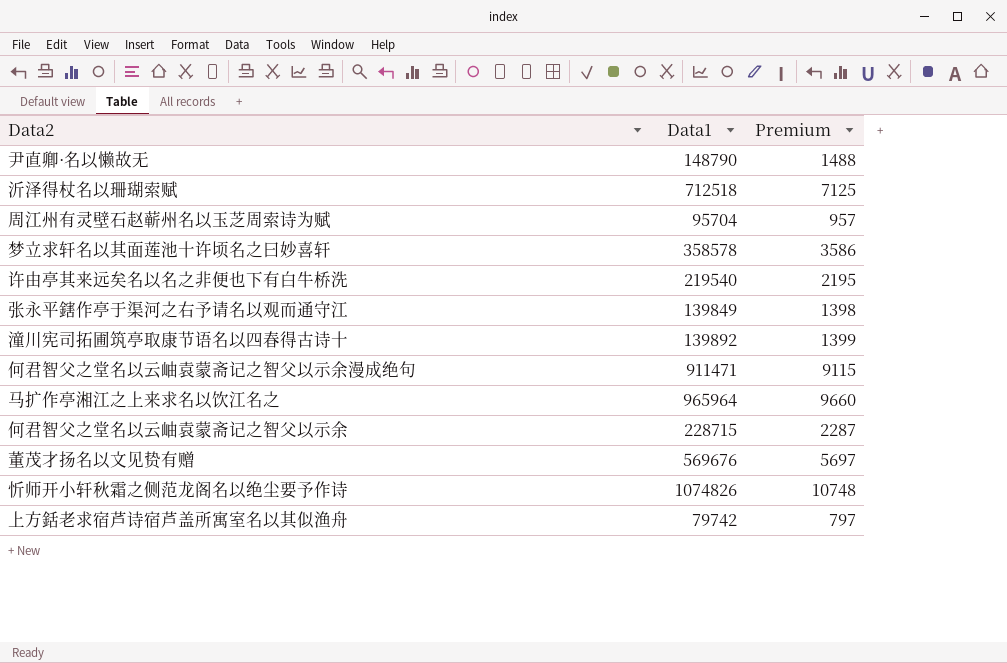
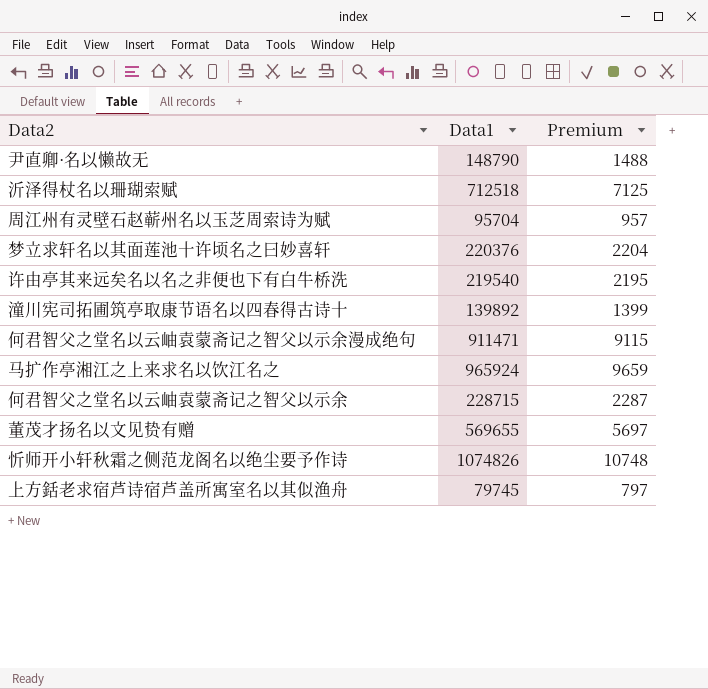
row 张永平鎋作亭于渠河之右予请名以观而通守江: 139849 | 1398 -> none
梦立求轩名以其面莲池十许顷名之曰妙喜轩 | Data1: 358578 -> 220376
梦立求轩名以其面莲池十许顷名之曰妙喜轩 | Premium: 3586 -> 2204
马扩作亭湘江之上来求名以饮江名之 | Data1: 965964 -> 965924
马扩作亭湘江之上来求名以饮江名之 | Premium: 9660 -> 9659
董茂才扬名以文见贽有赠 | Data1: 569676 -> 569655
上方銛老求宿芦诗宿芦盖所寓室名以其似渔舟 | Data1: 79742 -> 79745

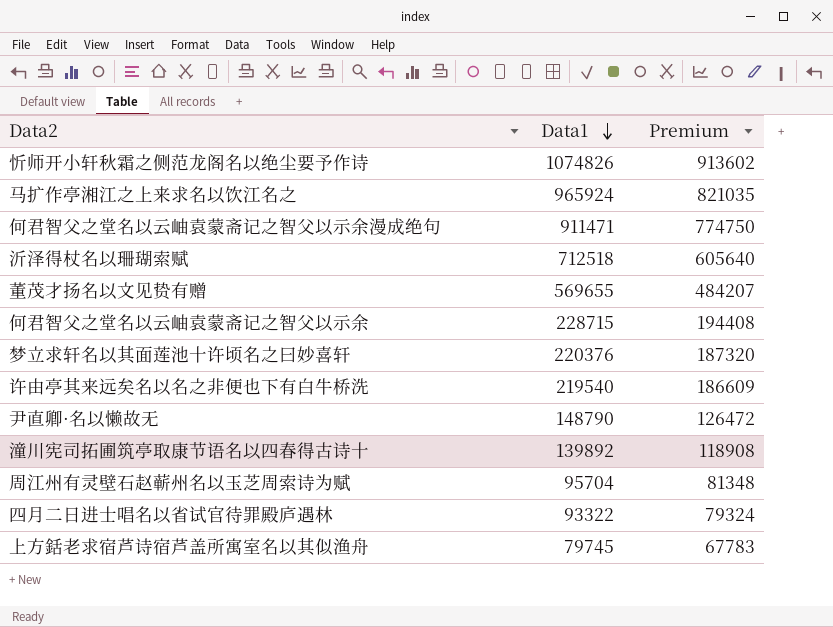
row order: none -> Data1 descending
column Premium | formula: [Data1] * 0.01 -> [Data1] * 0.85
row 四月二日进士唱名以省试官待罪殿庐遇林: none -> 93322 | 79324

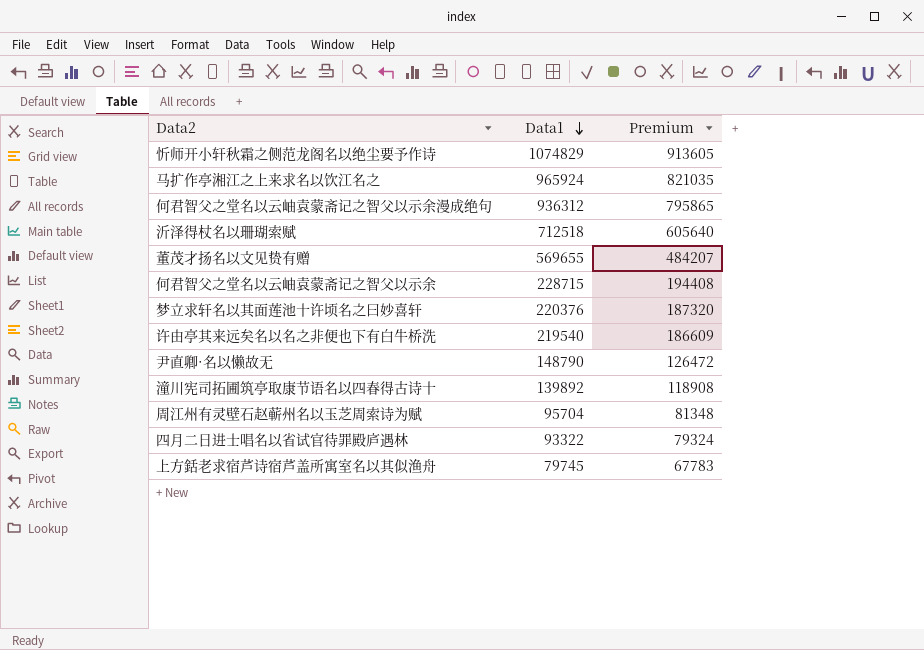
忻师开小轩秋霜之侧范龙阁名以绝尘要予作诗 | Data1: 1074826 -> 1074829
忻师开小轩秋霜之侧范龙阁名以绝尘要予作诗 | Premium: 913602 -> 913605
何君智父之堂名以云岫袁蒙斋记之智父以示余漫成绝句 | Data1: 911471 -> 936312
何君智父之堂名以云岫袁蒙斋记之智父以示余漫成绝句 | Premium: 774750 -> 795865

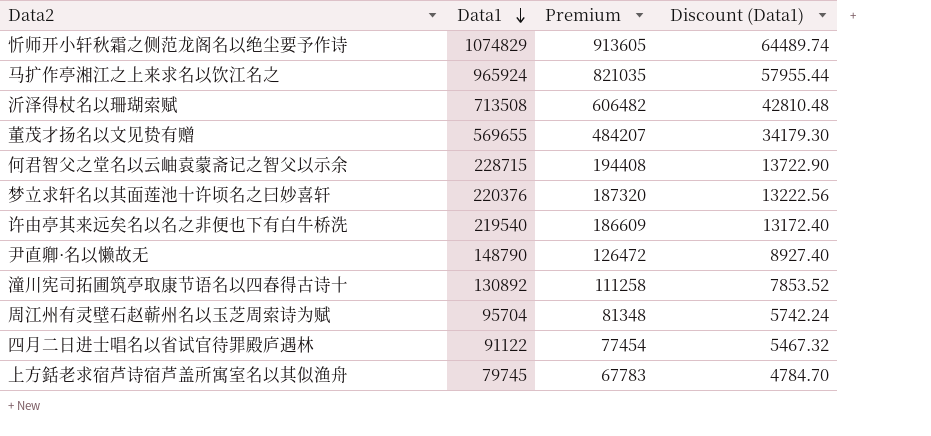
column Discount (Data1) | formula: none -> [Data1] * 0.06
row 何君智父之堂名以云岫袁蒙斋记之智父以示余漫成绝句: 936312 | 795865 -> none
沂泽得杖名以珊瑚索赋 | Data1: 712518 -> 713508
沂泽得杖名以珊瑚索赋 | Premium: 605640 -> 606482
潼川宪司拓圃筑亭取康节语名以四春得古诗十 | Data1: 139892 -> 130892
潼川宪司拓圃筑亭取康节语名以四春得古诗十 | Premium: 118908 -> 111258
四月二日进士唱名以省试官待罪殿庐遇林 | Data1: 93322 -> 91122
四月二日进士唱名以省试官待罪殿庐遇林 | Premium: 79324 -> 77454

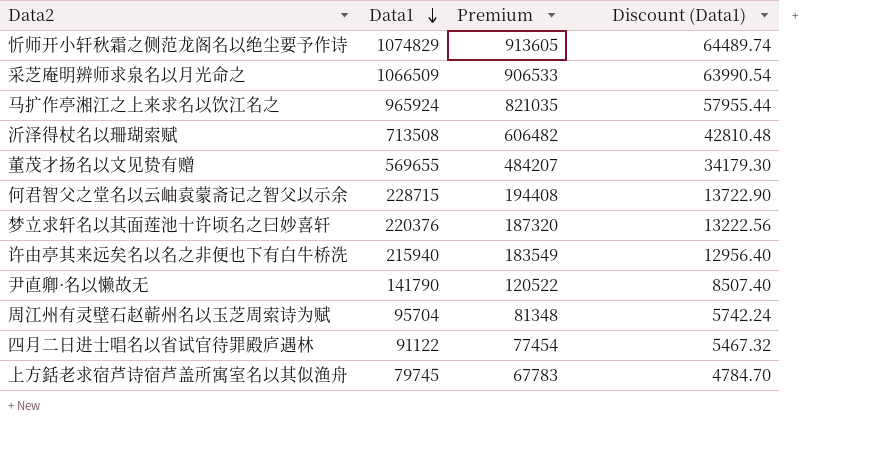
row 潼川宪司拓圃筑亭取康节语名以四春得古诗十: 130892 | 111258 | 7853.52 -> none
row 采芝庵明辨师求泉名以月光命之: none -> 1066509 | 906533 | 63990.54
许由亭其来远矣名以名之非便也下有白牛桥洗 | Data1: 219540 -> 215940
许由亭其来远矣名以名之非便也下有白牛桥洗 | Premium: 186609 -> 183549
许由亭其来远矣名以名之非便也下有白牛桥洗 | Discount (Data1): 13172.40 -> 12956.40
尹直卿·名以懒故无 | Data1: 148790 -> 141790
尹直卿·名以懒故无 | Premium: 126472 -> 120522
尹直卿·名以懒故无 | Discount (Data1): 8927.40 -> 8507.40

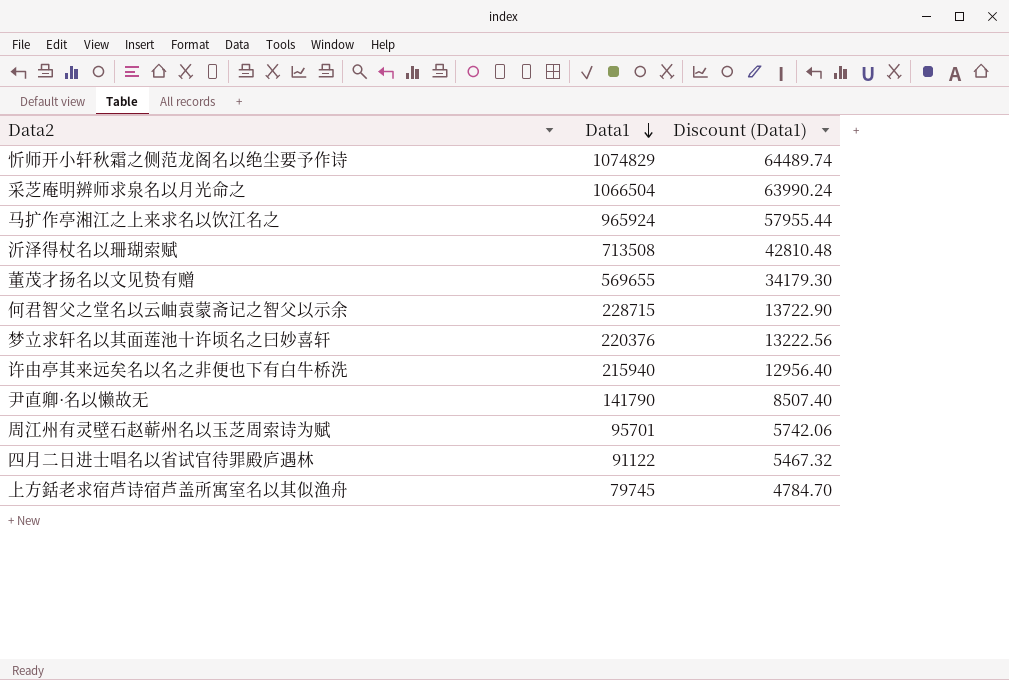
column Premium | formula: [Data1] * 0.85 -> none
采芝庵明辨师求泉名以月光命之 | Data1: 1066509 -> 1066504
采芝庵明辨师求泉名以月光命之 | Discount (Data1): 63990.54 -> 63990.24
周江州有灵壁石赵蕲州名以玉芝周索诗为赋 | Data1: 95704 -> 95701
周江州有灵壁石赵蕲州名以玉芝周索诗为赋 | Discount (Data1): 5742.24 -> 5742.06

